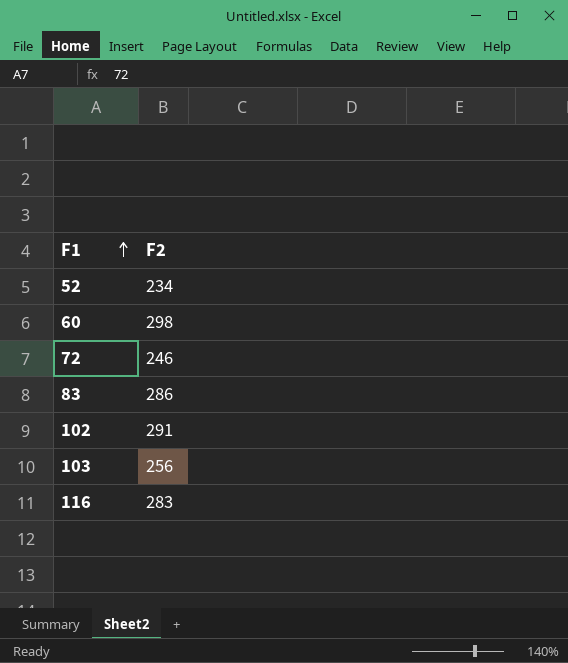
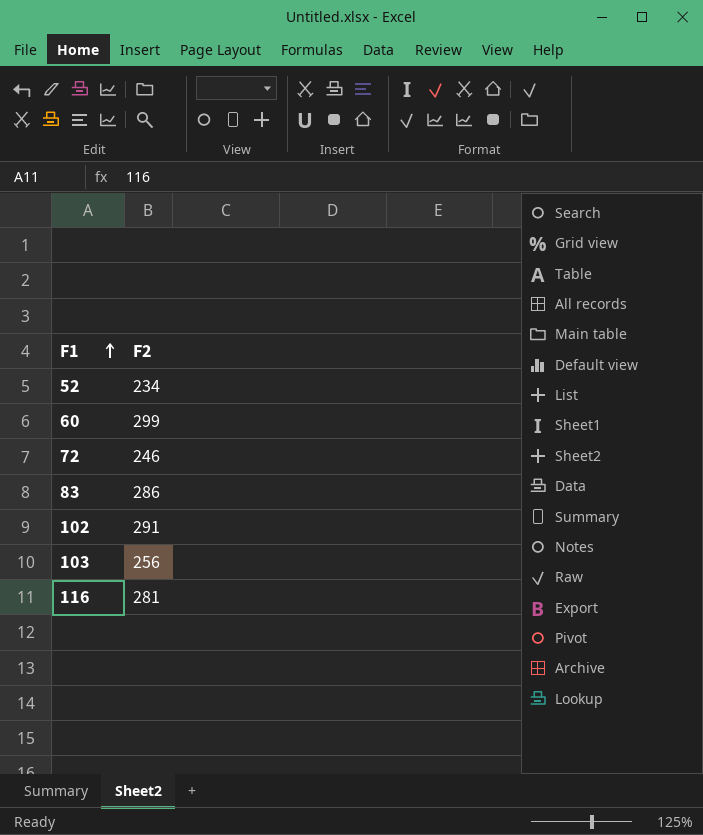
60 | F2: 298 -> 299
116 | F2: 283 -> 281

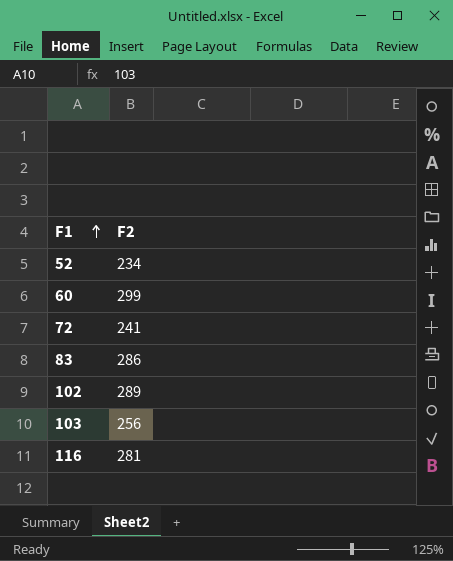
72 | F2: 246 -> 241
102 | F2: 291 -> 289

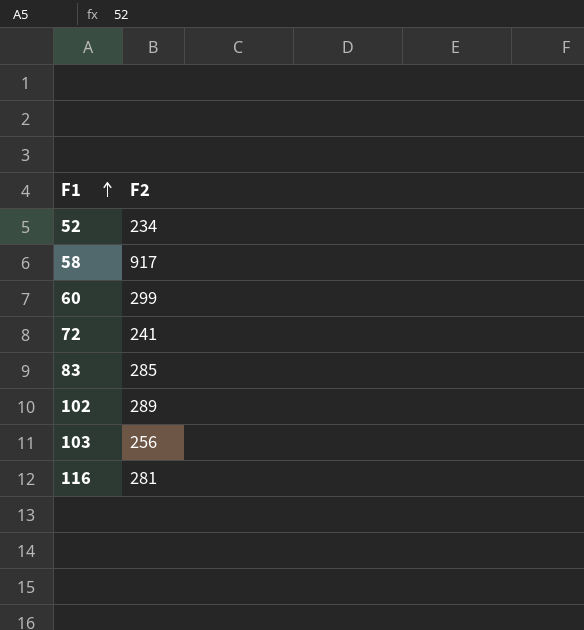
row 58: none -> 917
83 | F2: 286 -> 285

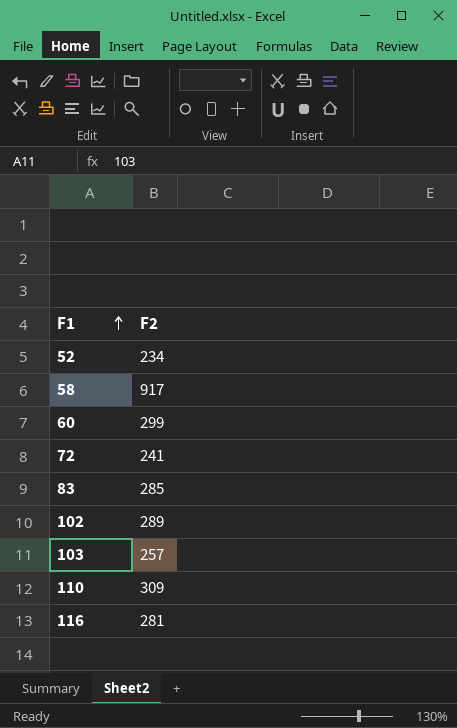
103 | F2: 256 -> 257
row 110: none -> 309

